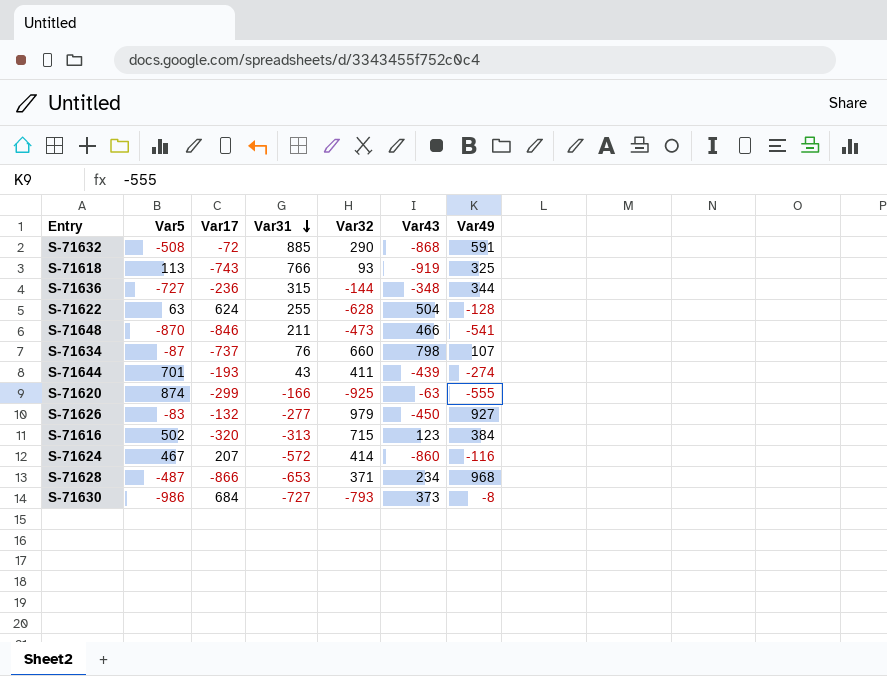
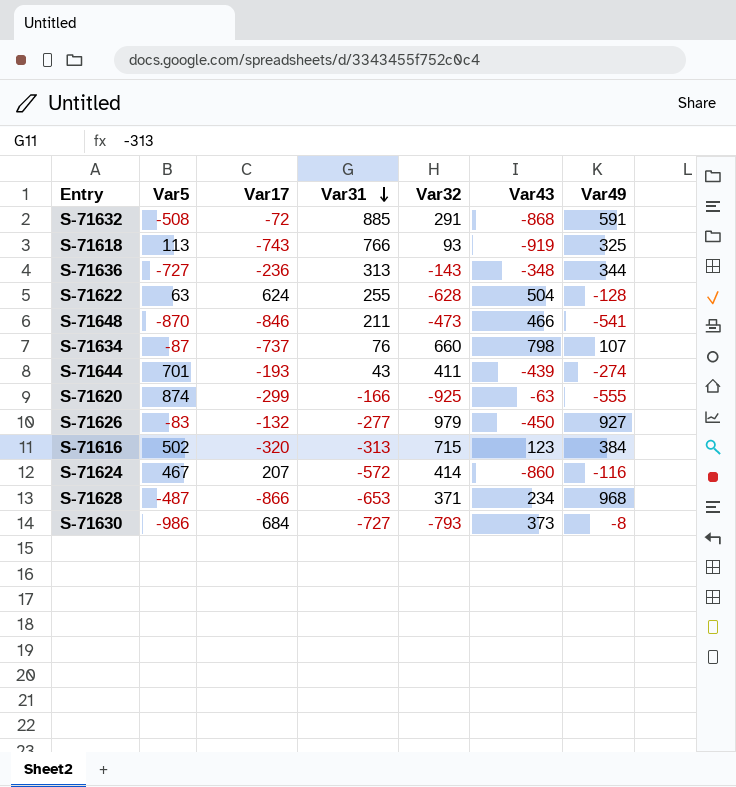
S-71632 | Var32: 290 -> 291
S-71636 | Var31: 315 -> 313
S-71636 | Var32: -144 -> -143

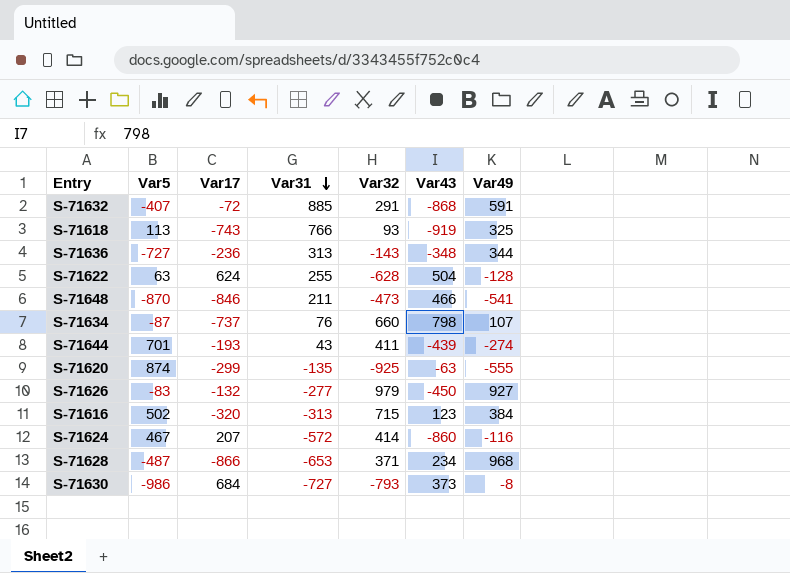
S-71632 | Var5: -508 -> -407
S-71620 | Var31: -166 -> -135

